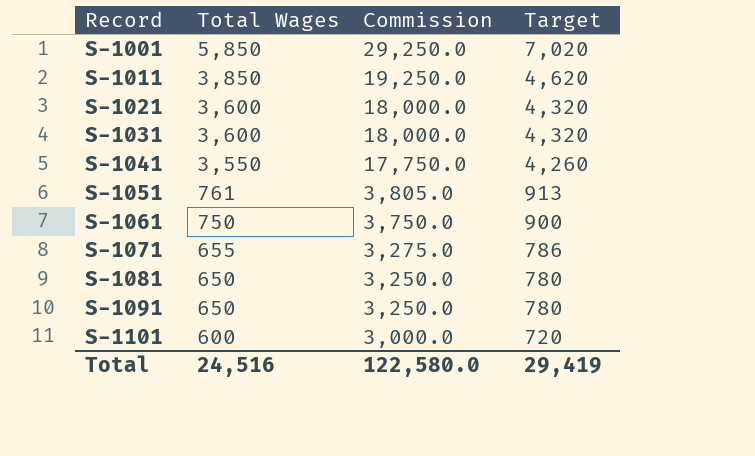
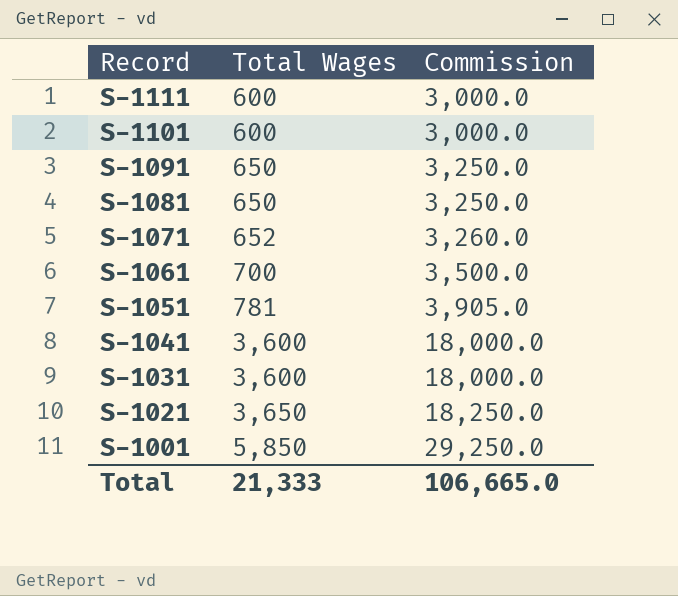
row order: Record ascending -> Record descending
column Target | formula: [Total Wages] * 1.2 -> none
row S-1011: 3,850 | 19,250.0 | 4,620 -> none
row S-1111: none -> 600 | 3,000.0
S-1071 | Total Wages: 655 -> 652
S-1071 | Commission: 3,275.0 -> 3,260.0
S-1061 | Total Wages: 750 -> 700
S-1061 | Commission: 3,750.0 -> 3,500.0
S-1051 | Total Wages: 761 -> 781
S-1051 | Commission: 3,805.0 -> 3,905.0
S-1041 | Total Wages: 3,550 -> 3,600
S-1041 | Commission: 17,750.0 -> 18,000.0
S-1021 | Total Wages: 3,600 -> 3,650
S-1021 | Commission: 18,000.0 -> 18,250.0
Total | Total Wages: 24,516 -> 21,333
Total | Commission: 122,580.0 -> 106,665.0

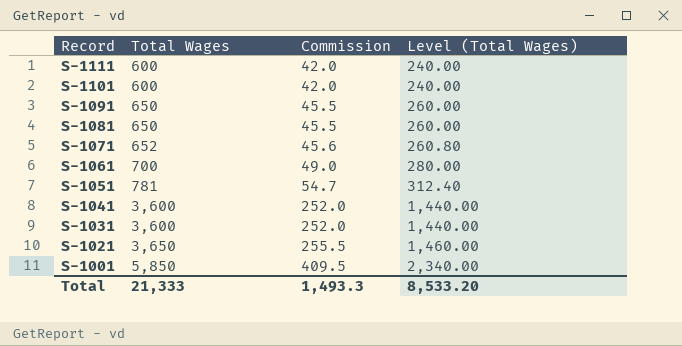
column Commission | formula: [Total Wages] * 5 -> [Total Wages] * 0.07
column Level (Total Wages) | formula: none -> [Total Wages] * 0.4
Total | Commission: 106,665.0 -> 1,493.3

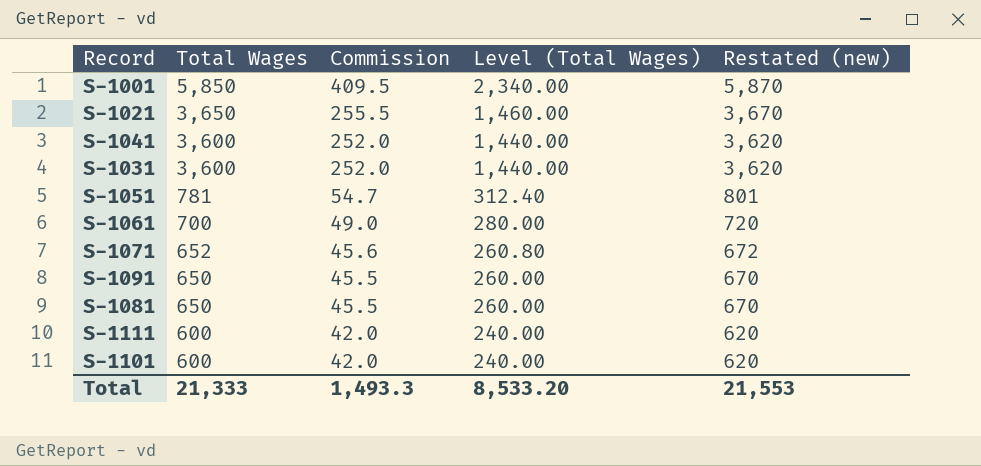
row order: Record descending -> Total Wages descending
column Restated (new) | formula: none -> [Total Wages] + 20

